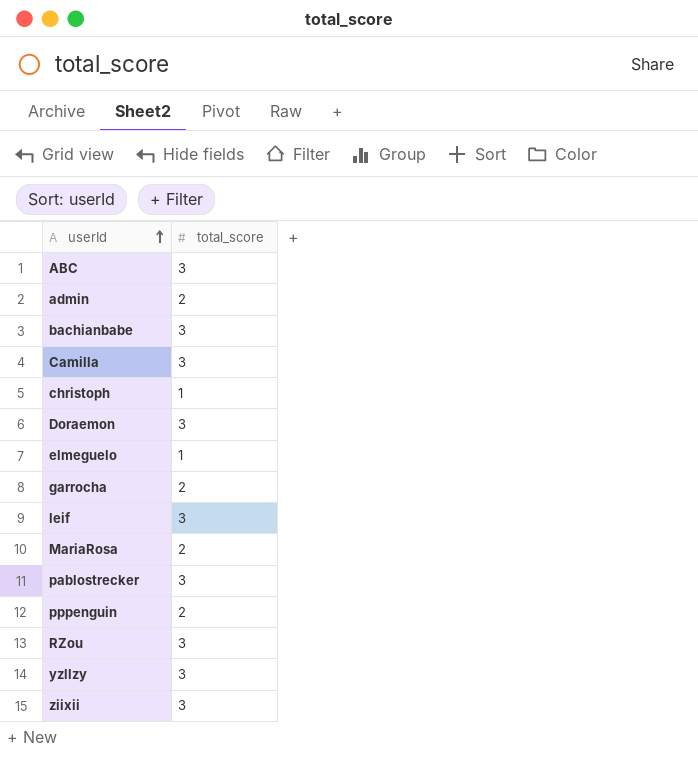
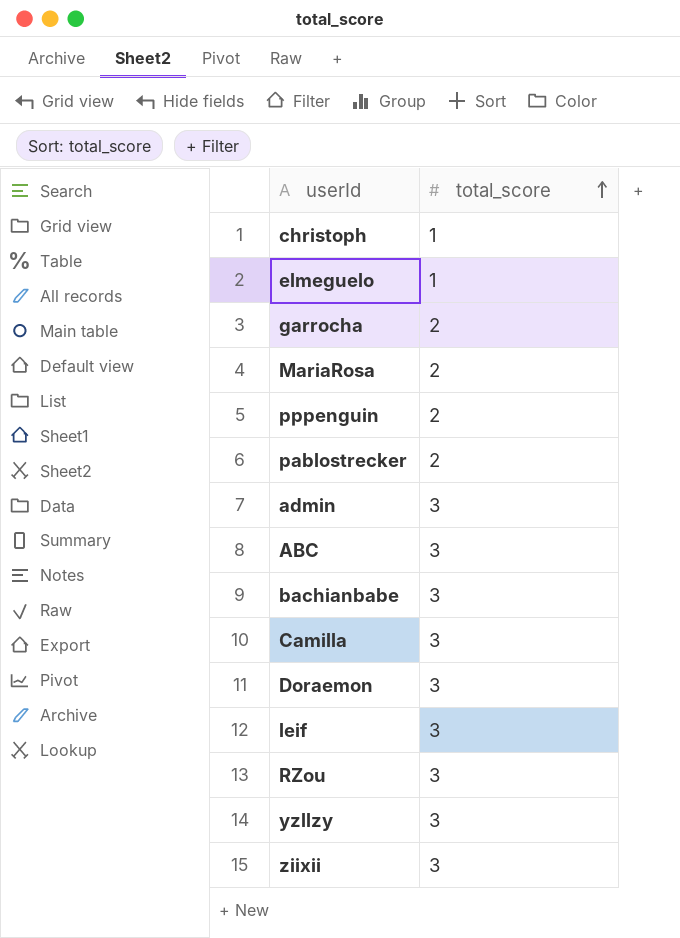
row order: userId ascending -> total_score ascending
pablostrecker | total_score: 3 -> 2
admin | total_score: 2 -> 3

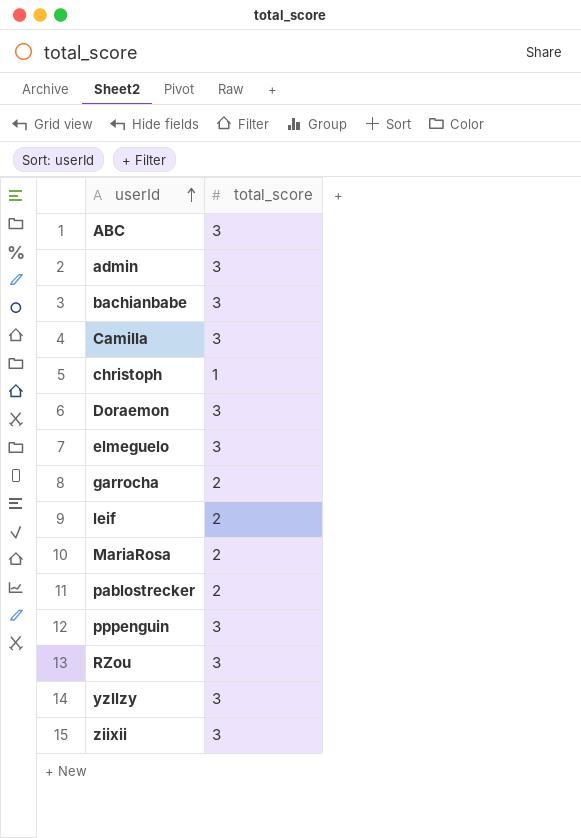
row order: total_score ascending -> userId ascending
elmeguelo | total_score: 1 -> 3
leif | total_score: 3 -> 2
pppenguin | total_score: 2 -> 3

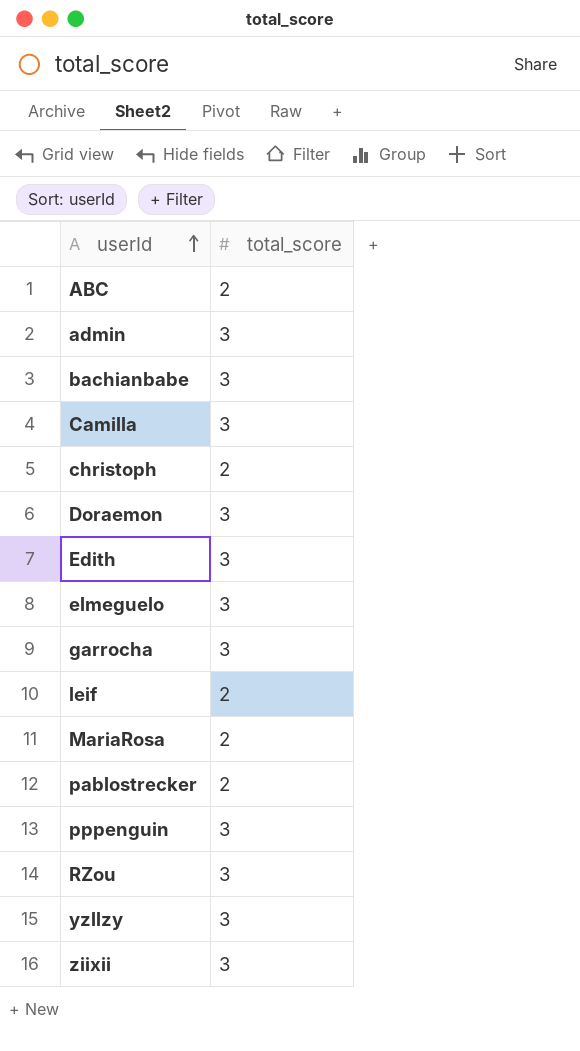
ABC | total_score: 3 -> 2
christoph | total_score: 1 -> 2
row Edith: none -> 3
garrocha | total_score: 2 -> 3

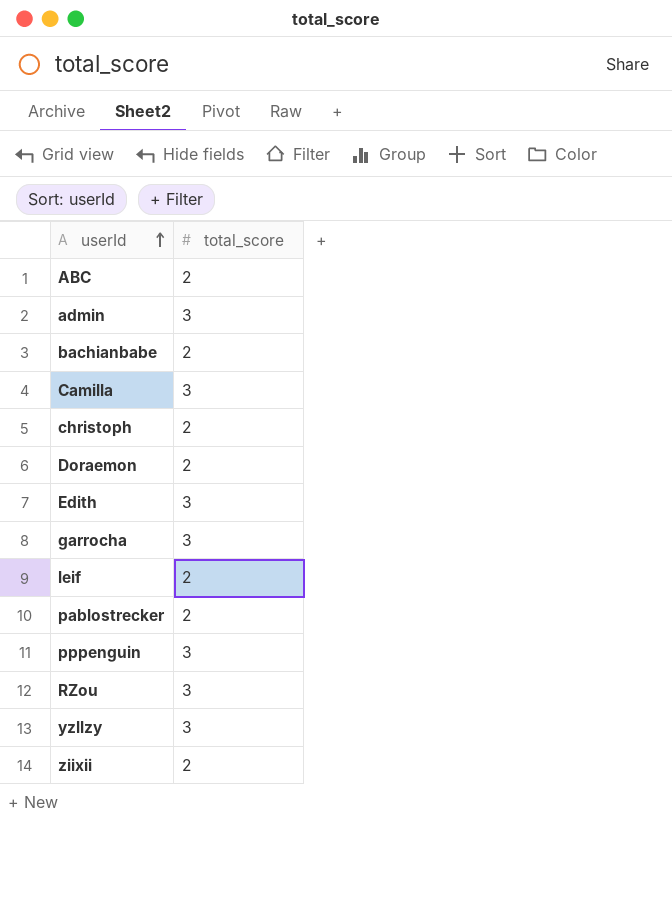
row elmeguelo: 3 -> none
row MariaRosa: 2 -> none
bachianbabe | total_score: 3 -> 2
Doraemon | total_score: 3 -> 2
ziixii | total_score: 3 -> 2

